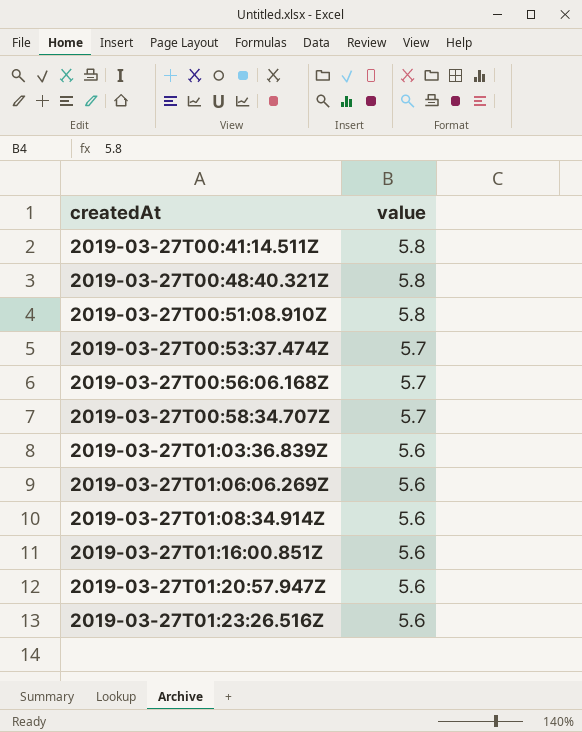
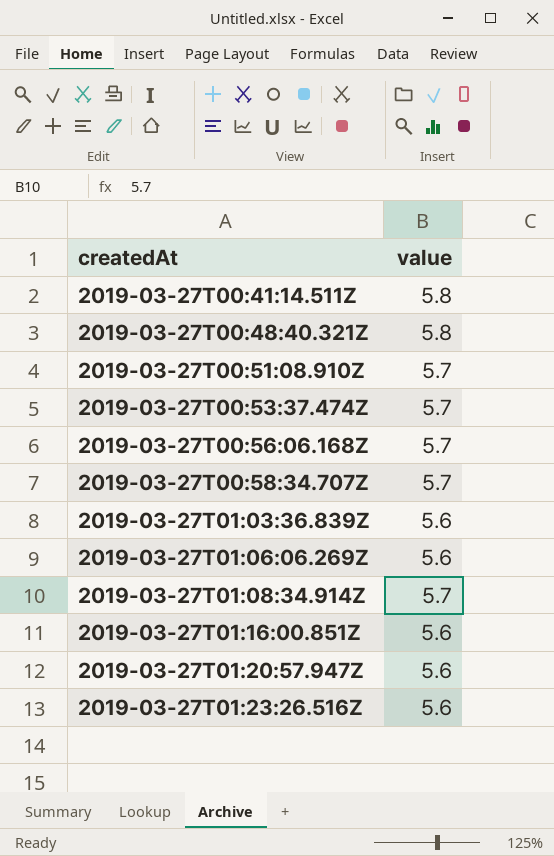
2019-03-27T00:51:08.910Z | value: 5.8 -> 5.7
2019-03-27T01:08:34.914Z | value: 5.6 -> 5.7

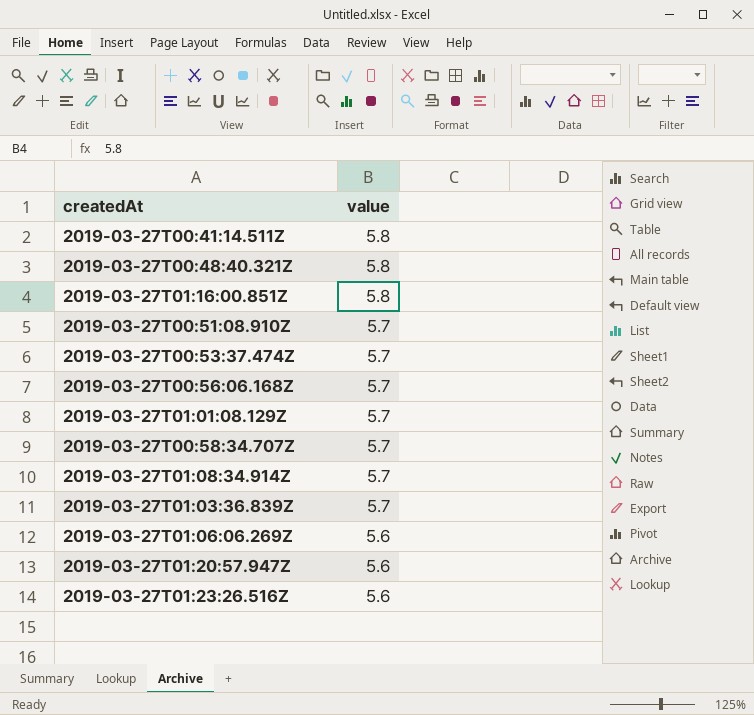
row order: createdAt ascending -> value descending
2019-03-27T01:16:00.851Z | value: 5.6 -> 5.8
row 2019-03-27T01:01:08.129Z: none -> 5.7
2019-03-27T01:03:36.839Z | value: 5.6 -> 5.7

